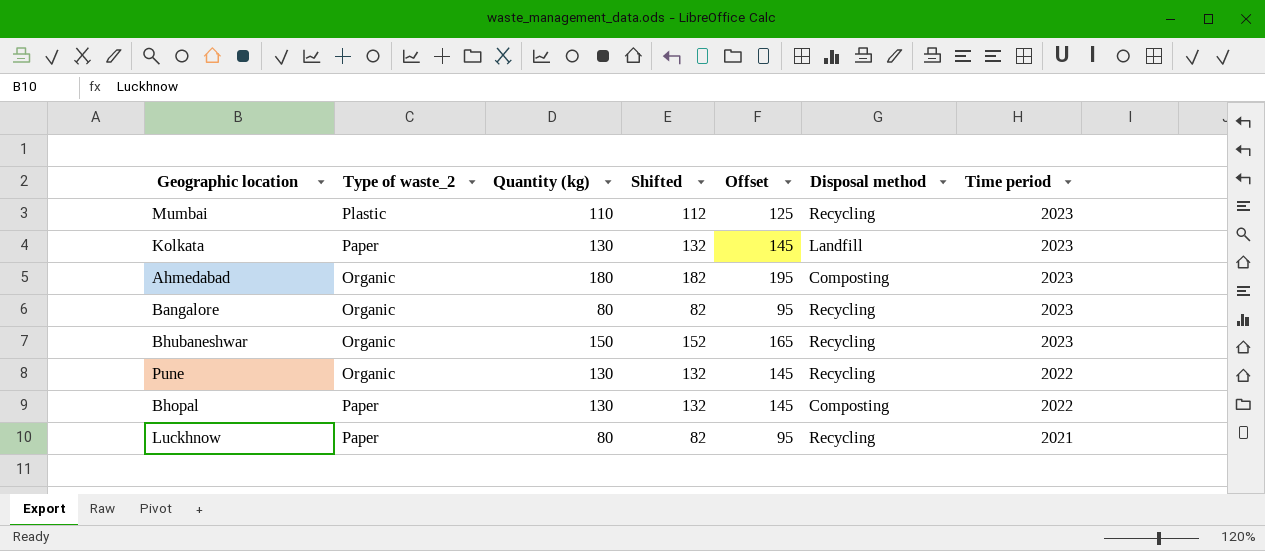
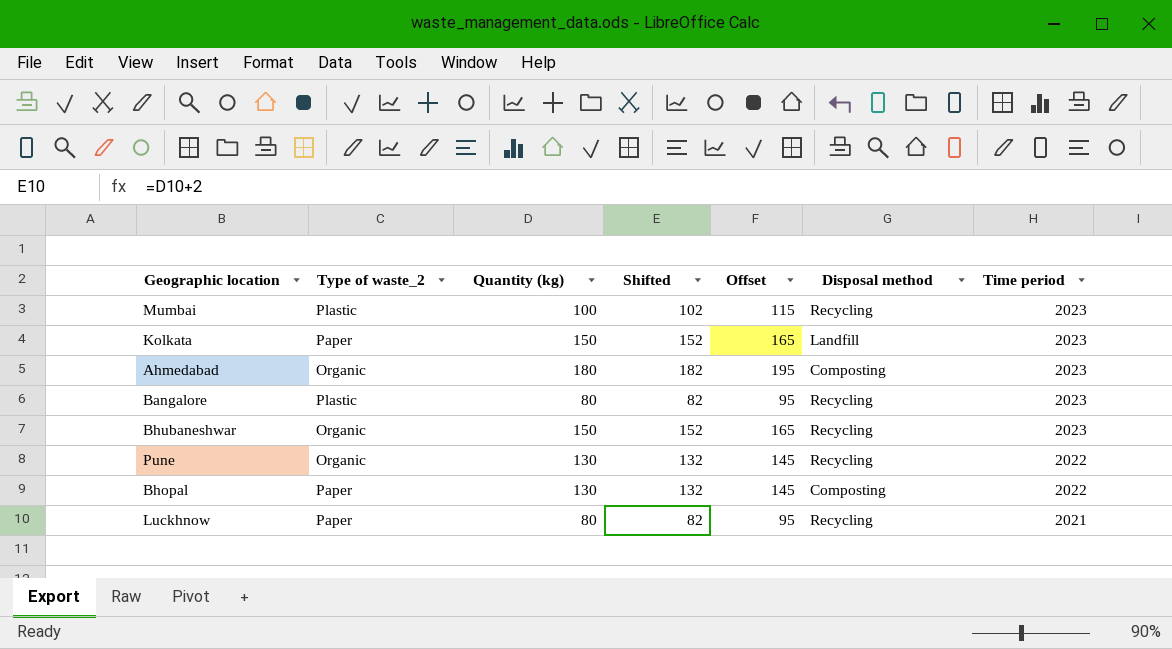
Mumbai | Quantity (kg): 110 -> 100
Mumbai | Shifted: 112 -> 102
Mumbai | Offset: 125 -> 115
Kolkata | Quantity (kg): 130 -> 150
Kolkata | Shifted: 132 -> 152
Kolkata | Offset: 145 -> 165
Bangalore | Type of waste_2: Organic -> Plastic

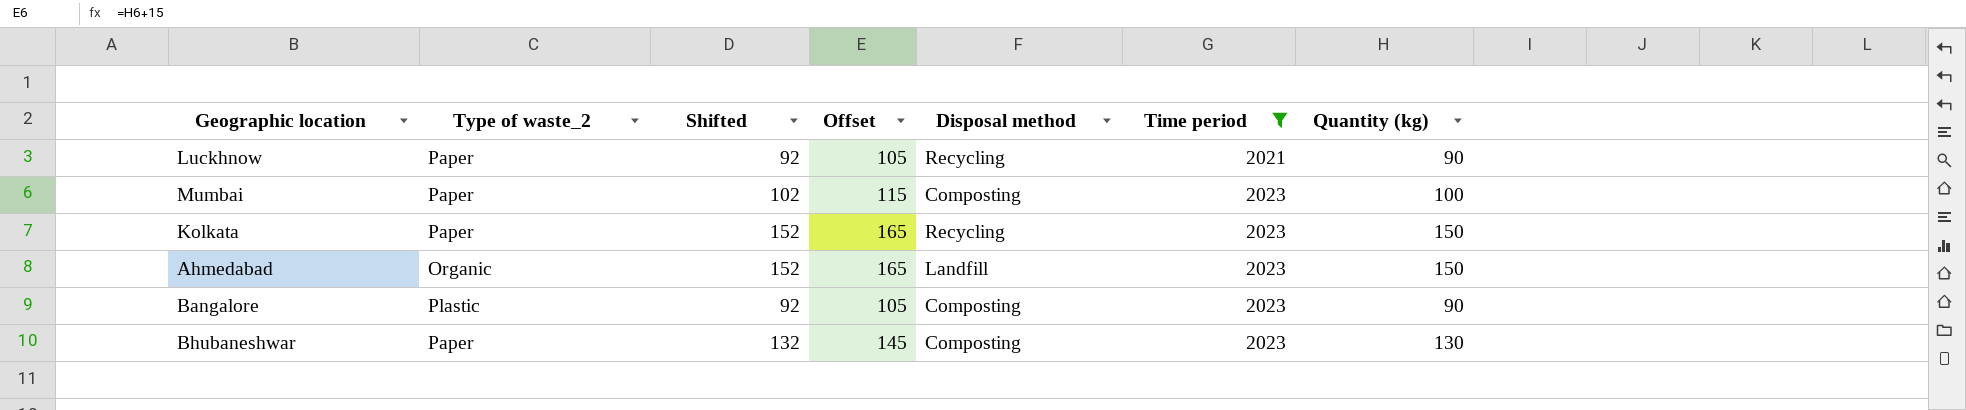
filter: none -> Time period != 2022
row order: Time period descending -> Time period ascending
column Quantity (kg) | position: 3 -> 7
Luckhnow | Shifted: 82 -> 92
Luckhnow | Offset: 95 -> 105
Luckhnow | Quantity (kg): 80 -> 90
Mumbai | Type of waste_2: Plastic -> Paper
Mumbai | Disposal method: Recycling -> Composting
Kolkata | Disposal method: Landfill -> Recycling
Ahmedabad | Shifted: 182 -> 152
Ahmedabad | Offset: 195 -> 165
Ahmedabad | Disposal method: Composting -> Landfill
Ahmedabad | Quantity (kg): 180 -> 150
Bangalore | Shifted: 82 -> 92
Bangalore | Offset: 95 -> 105
Bangalore | Disposal method: Recycling -> Composting
Bangalore | Quantity (kg): 80 -> 90
Bhubaneshwar | Type of waste_2: Organic -> Paper
Bhubaneshwar | Shifted: 152 -> 132
Bhubaneshwar | Offset: 165 -> 145
Bhubaneshwar | Disposal method: Recycling -> Composting
Bhubaneshwar | Quantity (kg): 150 -> 130

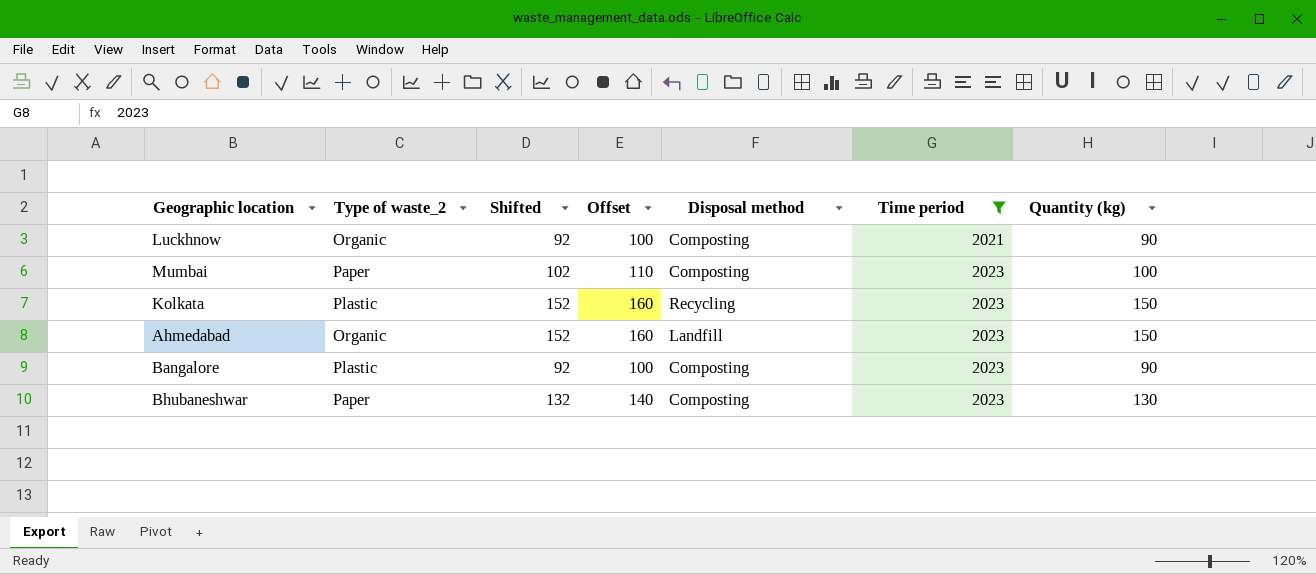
column Offset | formula: [Quantity (kg)] + 15 -> [Quantity (kg)] + 10
Luckhnow | Type of waste_2: Paper -> Organic
Luckhnow | Disposal method: Recycling -> Composting
Kolkata | Type of waste_2: Paper -> Plastic

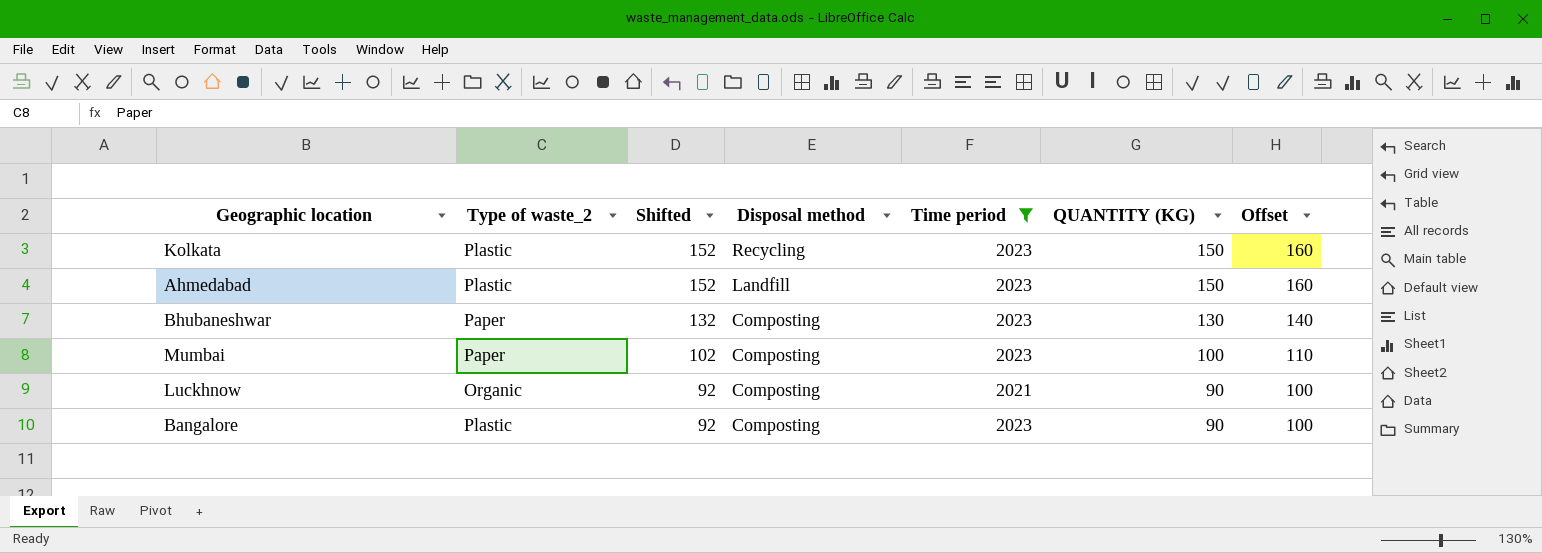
row order: Time period ascending -> Shifted descending
column name: Quantity (kg) -> QUANTITY (KG)
column Offset | position: 4 -> 7
Ahmedabad | Type of waste_2: Organic -> Plastic

